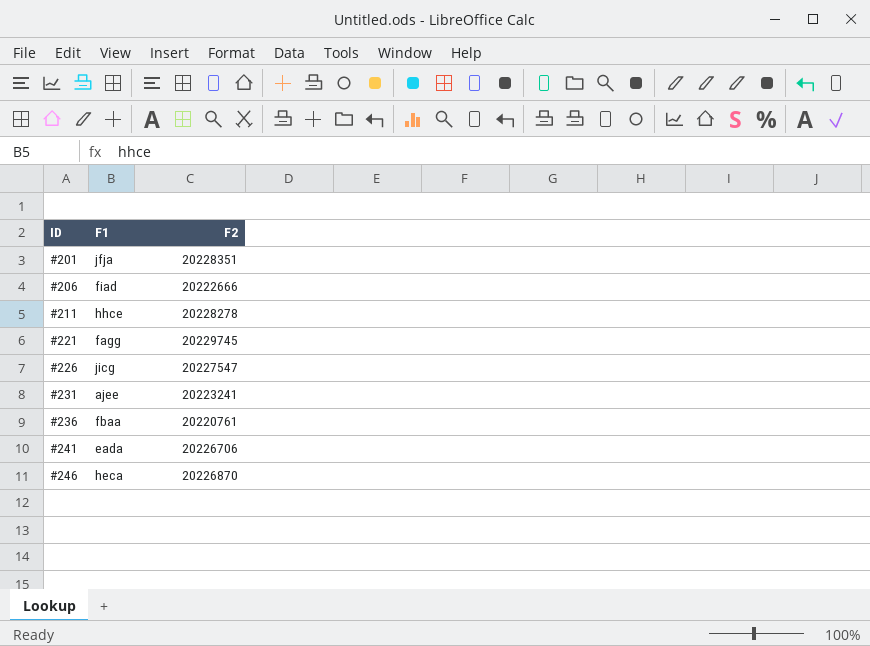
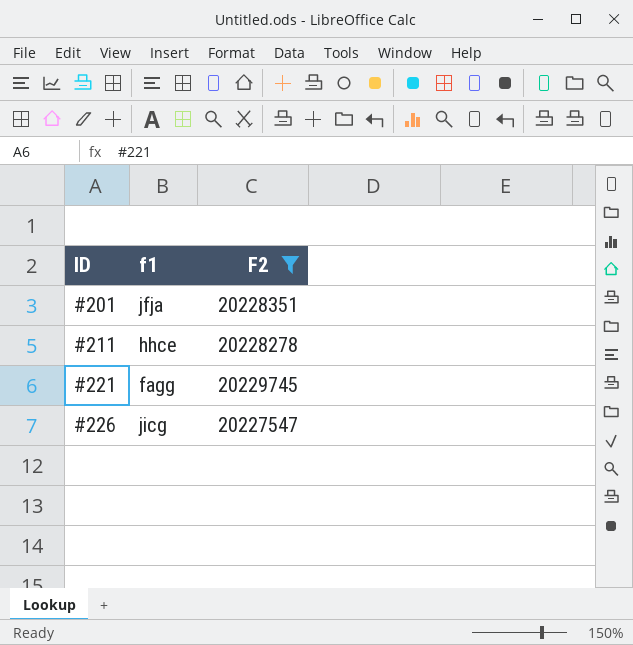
filter: none -> F2 >= 20227547
column name: F1 -> f1

